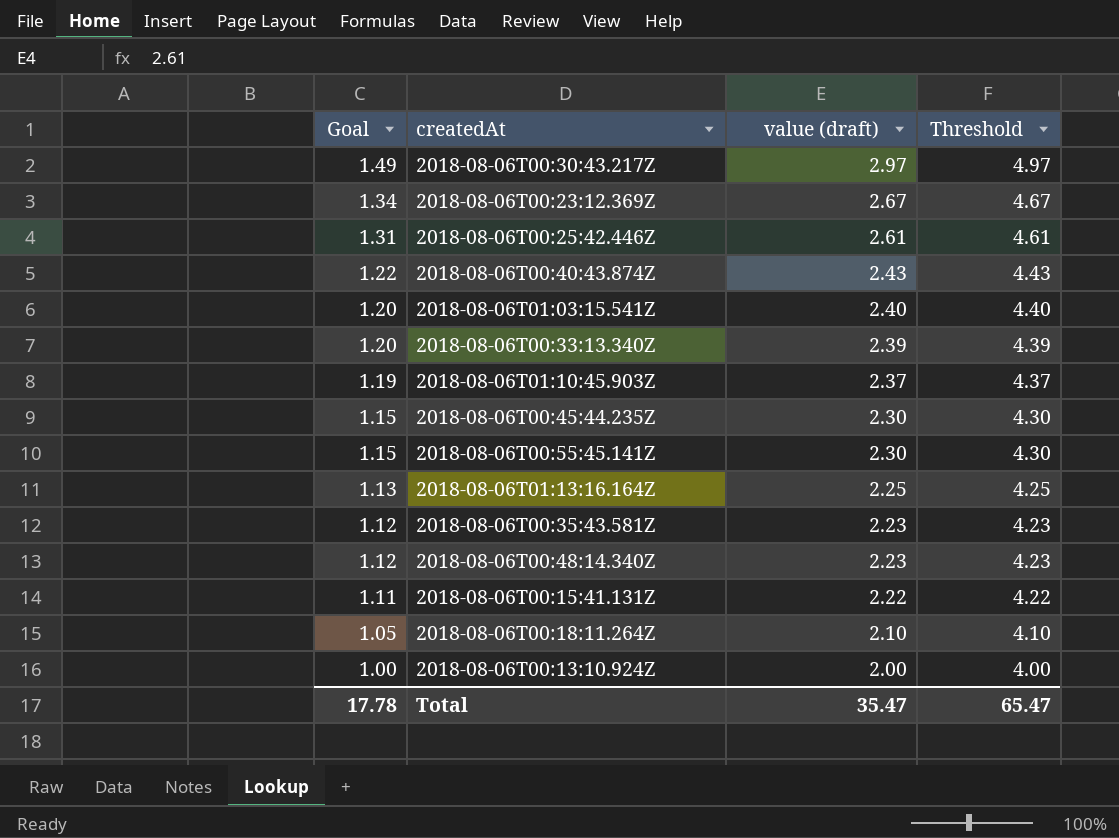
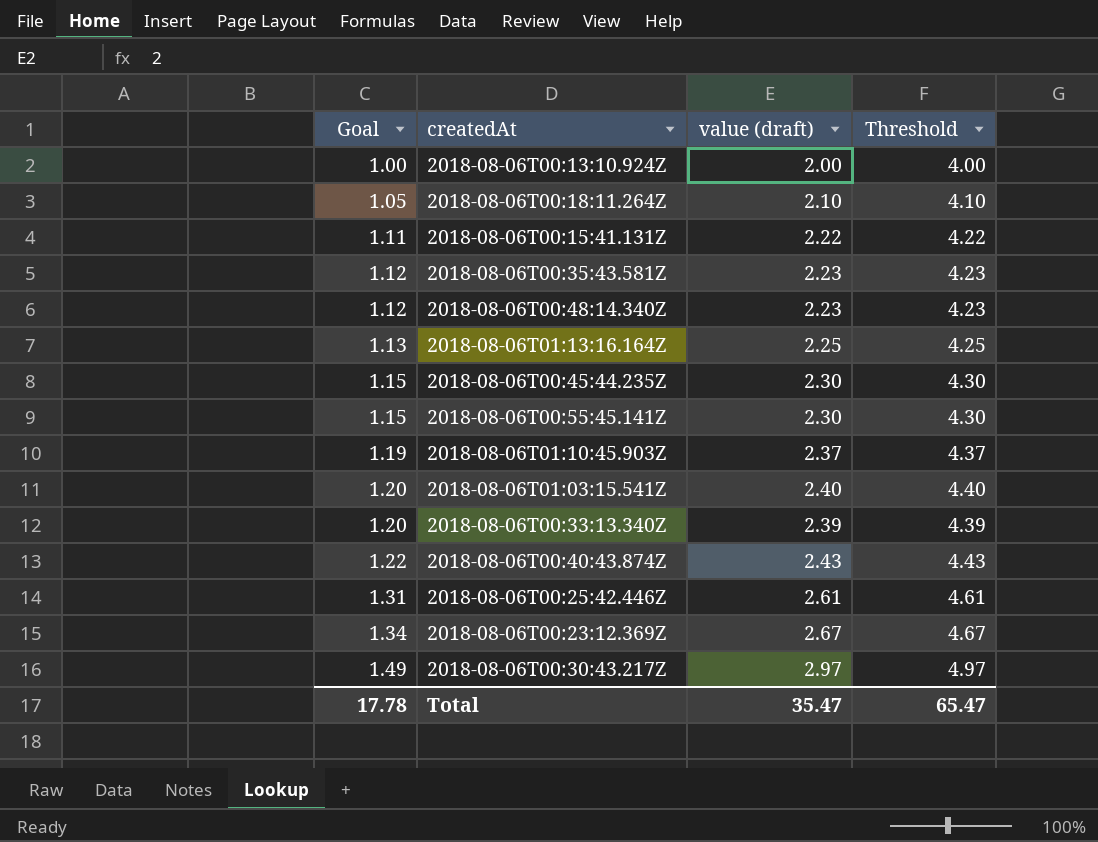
row order: Goal descending -> Goal ascending

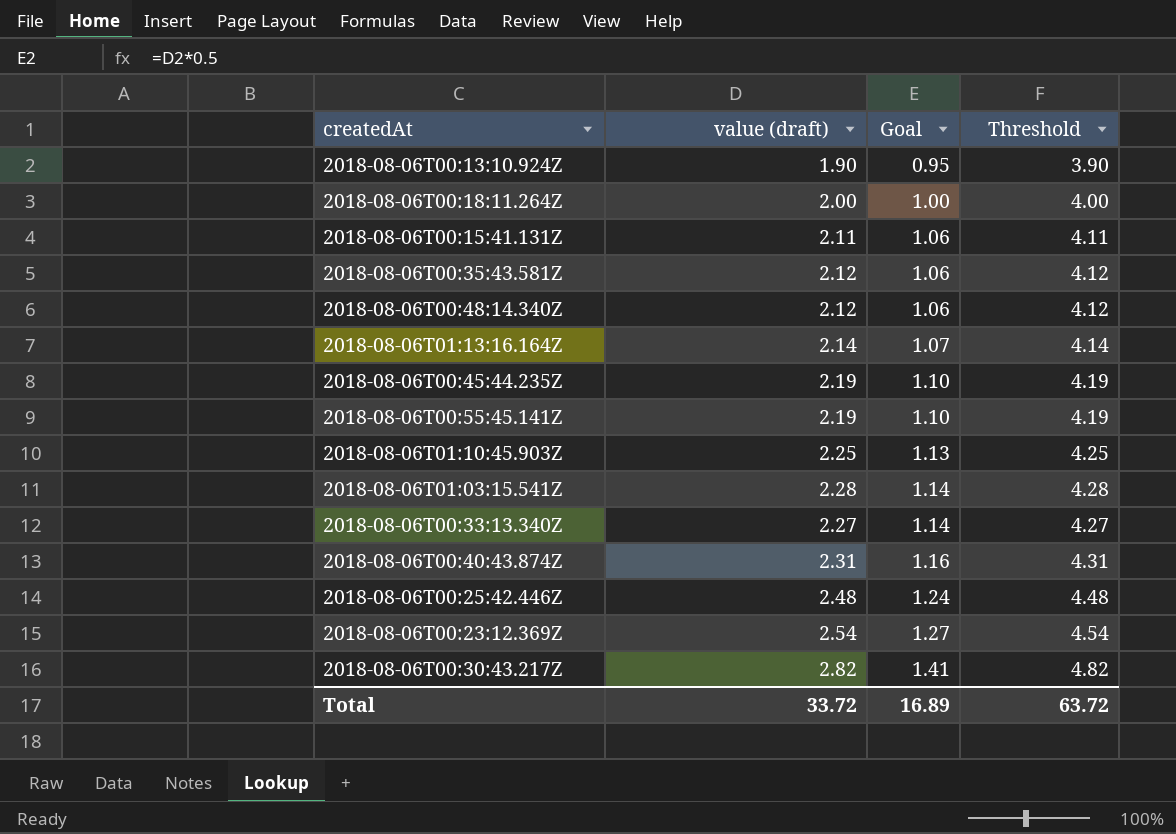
column Goal | position: 1 -> 3
2018-08-06T00:13:10.924Z | value (draft): 2.00 -> 1.90
2018-08-06T00:13:10.924Z | Goal: 1.00 -> 0.95
2018-08-06T00:13:10.924Z | Threshold: 4.00 -> 3.90
2018-08-06T00:18:11.264Z | value (draft): 2.10 -> 2.00
2018-08-06T00:18:11.264Z | Goal: 1.05 -> 1.00
2018-08-06T00:18:11.264Z | Threshold: 4.10 -> 4.00
2018-08-06T00:15:41.131Z | value (draft): 2.22 -> 2.11
2018-08-06T00:15:41.131Z | Goal: 1.11 -> 1.06
2018-08-06T00:15:41.131Z | Threshold: 4.22 -> 4.11
2018-08-06T00:35:43.581Z | value (draft): 2.23 -> 2.12
2018-08-06T00:35:43.581Z | Goal: 1.12 -> 1.06
2018-08-06T00:35:43.581Z | Threshold: 4.23 -> 4.12
2018-08-06T00:48:14.340Z | value (draft): 2.23 -> 2.12
2018-08-06T00:48:14.340Z | Goal: 1.12 -> 1.06
2018-08-06T00:48:14.340Z | Threshold: 4.23 -> 4.12
2018-08-06T01:13:16.164Z | value (draft): 2.25 -> 2.14
2018-08-06T01:13:16.164Z | Goal: 1.13 -> 1.07
2018-08-06T01:13:16.164Z | Threshold: 4.25 -> 4.14
2018-08-06T00:45:44.235Z | value (draft): 2.30 -> 2.19
2018-08-06T00:45:44.235Z | Goal: 1.15 -> 1.10
2018-08-06T00:45:44.235Z | Threshold: 4.30 -> 4.19
2018-08-06T00:55:45.141Z | value (draft): 2.30 -> 2.19
2018-08-06T00:55:45.141Z | Goal: 1.15 -> 1.10
2018-08-06T00:55:45.141Z | Threshold: 4.30 -> 4.19
2018-08-06T01:10:45.903Z | value (draft): 2.37 -> 2.25
2018-08-06T01:10:45.903Z | Goal: 1.19 -> 1.13
2018-08-06T01:10:45.903Z | Threshold: 4.37 -> 4.25
2018-08-06T01:03:15.541Z | value (draft): 2.40 -> 2.28
2018-08-06T01:03:15.541Z | Goal: 1.20 -> 1.14
2018-08-06T01:03:15.541Z | Threshold: 4.40 -> 4.28
2018-08-06T00:33:13.340Z | value (draft): 2.39 -> 2.27
2018-08-06T00:33:13.340Z | Goal: 1.20 -> 1.14
2018-08-06T00:33:13.340Z | Threshold: 4.39 -> 4.27
2018-08-06T00:40:43.874Z | value (draft): 2.43 -> 2.31
2018-08-06T00:40:43.874Z | Goal: 1.22 -> 1.16
2018-08-06T00:40:43.874Z | Threshold: 4.43 -> 4.31
2018-08-06T00:25:42.446Z | value (draft): 2.61 -> 2.48
2018-08-06T00:25:42.446Z | Goal: 1.31 -> 1.24
2018-08-06T00:25:42.446Z | Threshold: 4.61 -> 4.48
2018-08-06T00:23:12.369Z | value (draft): 2.67 -> 2.54
2018-08-06T00:23:12.369Z | Goal: 1.34 -> 1.27
2018-08-06T00:23:12.369Z | Threshold: 4.67 -> 4.54
2018-08-06T00:30:43.217Z | value (draft): 2.97 -> 2.82
2018-08-06T00:30:43.217Z | Goal: 1.49 -> 1.41
2018-08-06T00:30:43.217Z | Threshold: 4.97 -> 4.82
Total | value (draft): 35.47 -> 33.72
Total | Goal: 17.78 -> 16.89
Total | Threshold: 65.47 -> 63.72

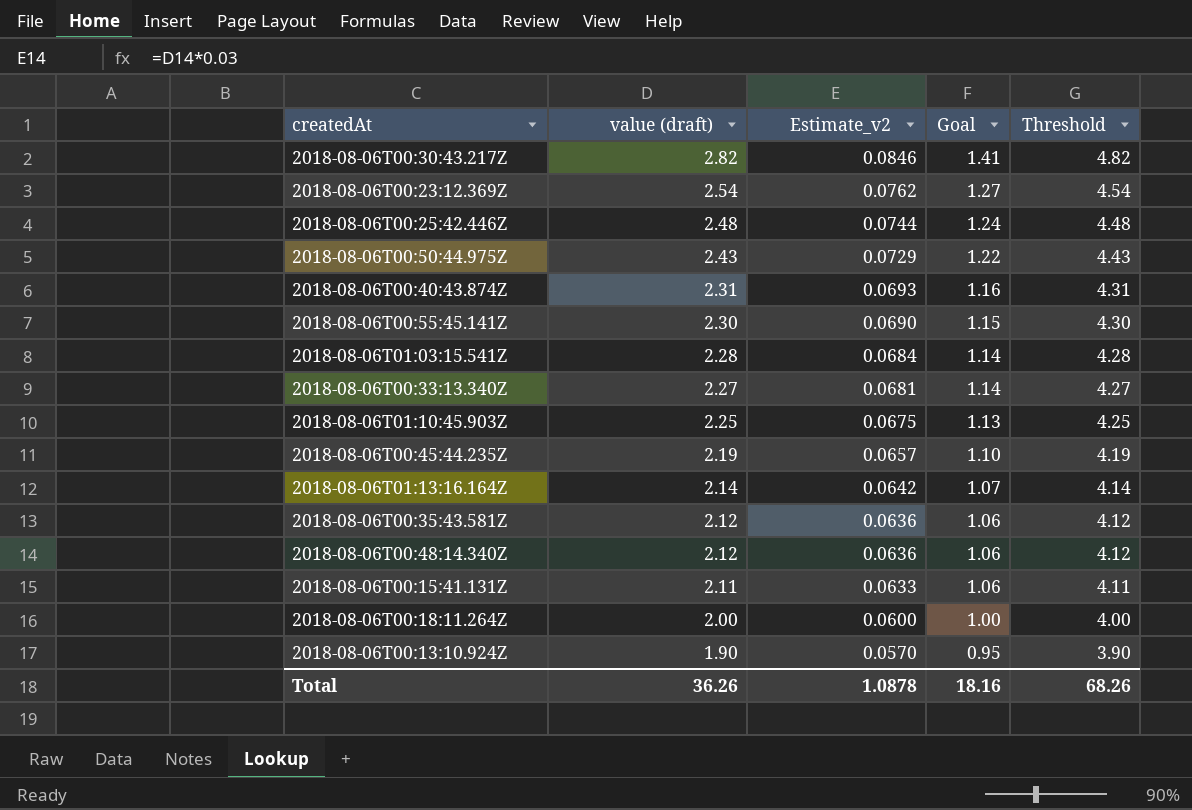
row order: Goal ascending -> value (draft) descending
column Estimate_v2 | formula: none -> [value (draft)] * 0.03
row 2018-08-06T00:50:44.975Z: none -> 2.43 | 0.0729 | 1.22 | 4.43
2018-08-06T00:55:45.141Z | value (draft): 2.19 -> 2.30
2018-08-06T00:55:45.141Z | Goal: 1.10 -> 1.15
2018-08-06T00:55:45.141Z | Threshold: 4.19 -> 4.30
Total | value (draft): 33.72 -> 36.26
Total | Goal: 16.89 -> 18.16
Total | Threshold: 63.72 -> 68.26

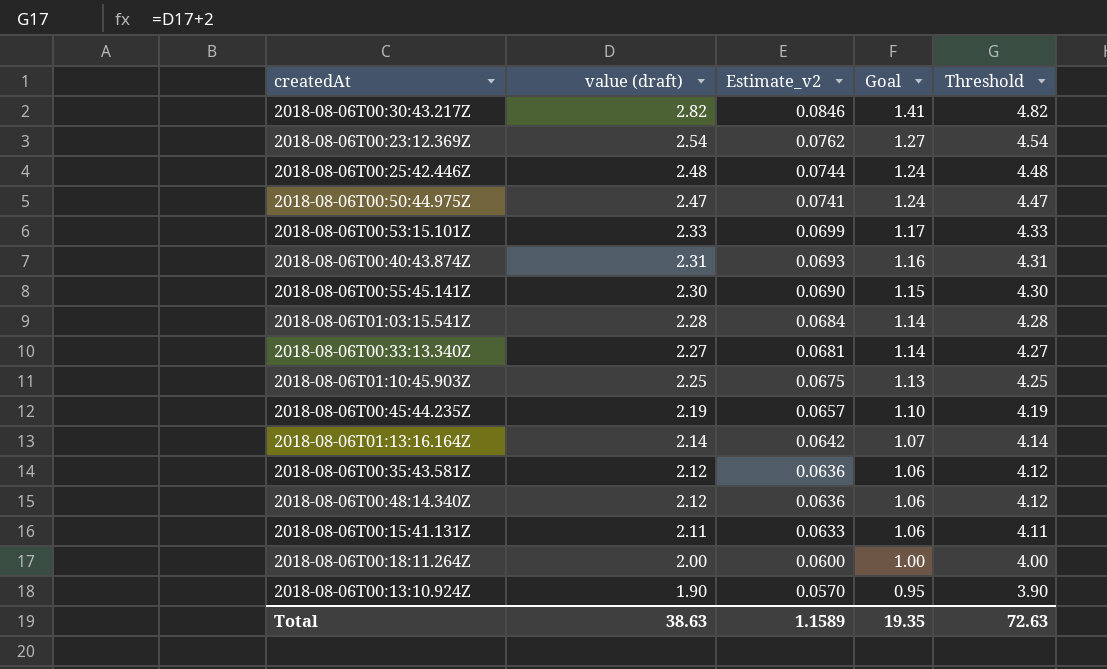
2018-08-06T00:50:44.975Z | value (draft): 2.43 -> 2.47
2018-08-06T00:50:44.975Z | Estimate_v2: 0.0729 -> 0.0741
2018-08-06T00:50:44.975Z | Goal: 1.22 -> 1.24
2018-08-06T00:50:44.975Z | Threshold: 4.43 -> 4.47
row 2018-08-06T00:53:15.101Z: none -> 2.33 | 0.0699 | 1.17 | 4.33
Total | value (draft): 36.26 -> 38.63
Total | Estimate_v2: 1.0878 -> 1.1589
Total | Goal: 18.16 -> 19.35
Total | Threshold: 68.26 -> 72.63

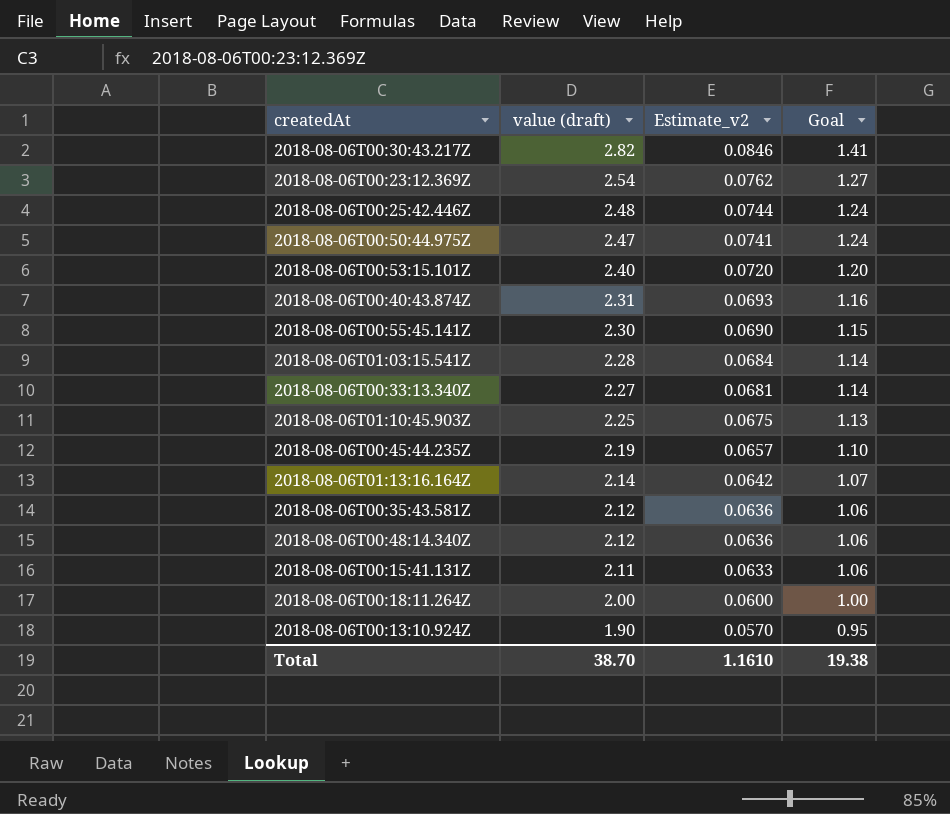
column Threshold | formula: [value (draft)] + 2 -> none
2018-08-06T00:53:15.101Z | value (draft): 2.33 -> 2.40
2018-08-06T00:53:15.101Z | Estimate_v2: 0.0699 -> 0.0720
2018-08-06T00:53:15.101Z | Goal: 1.17 -> 1.20
Total | value (draft): 38.63 -> 38.70
Total | Estimate_v2: 1.1589 -> 1.1610
Total | Goal: 19.35 -> 19.38

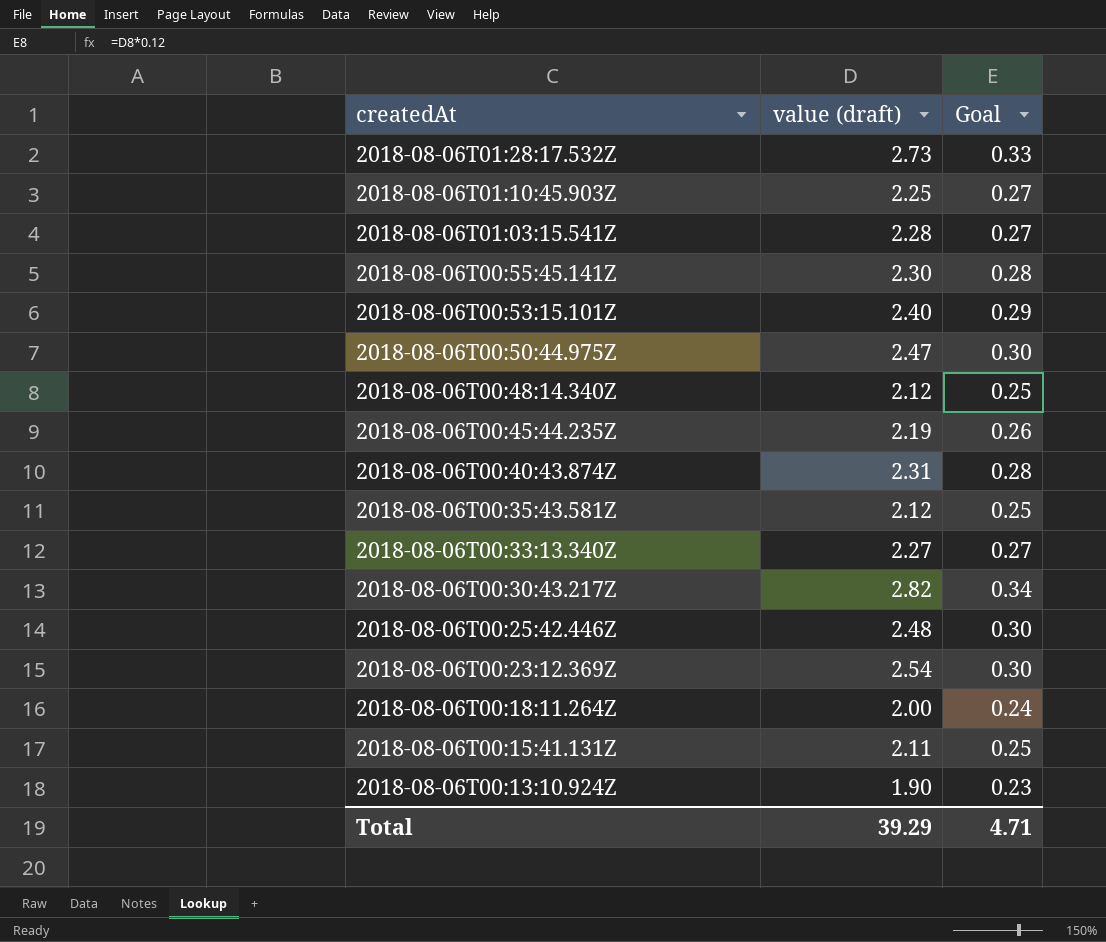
row order: value (draft) descending -> createdAt descending
column Estimate_v2 | formula: [value (draft)] * 0.03 -> none
column Goal | formula: [value (draft)] * 0.5 -> [value (draft)] * 0.12
row 2018-08-06T01:13:16.164Z: 2.14 | 0.0642 | 1.07 -> none
row 2018-08-06T01:28:17.532Z: none -> 2.73 | 0.33
Total | value (draft): 38.70 -> 39.29
Total | Goal: 19.38 -> 4.71

